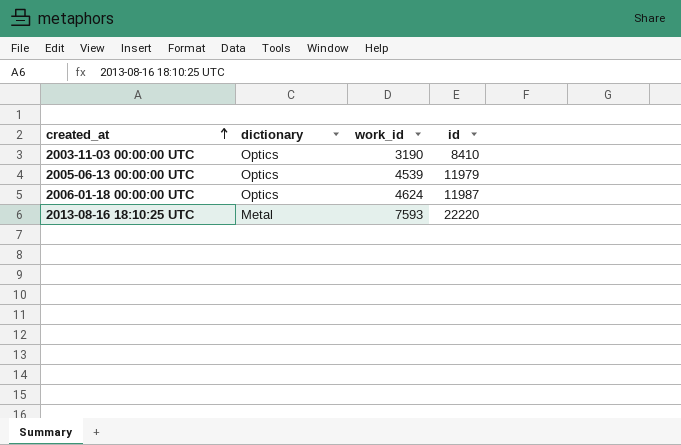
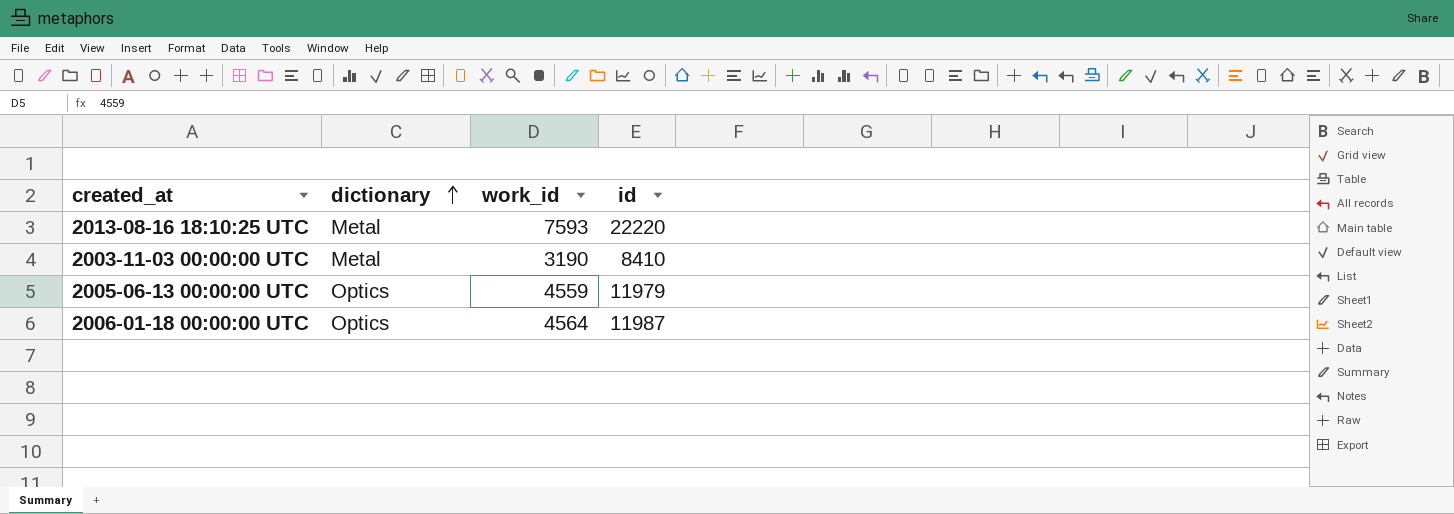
row order: created_at ascending -> dictionary ascending
2003-11-03 00:00:00 UTC | dictionary: Optics -> Metal
2005-06-13 00:00:00 UTC | work_id: 4539 -> 4559
2006-01-18 00:00:00 UTC | work_id: 4624 -> 4564

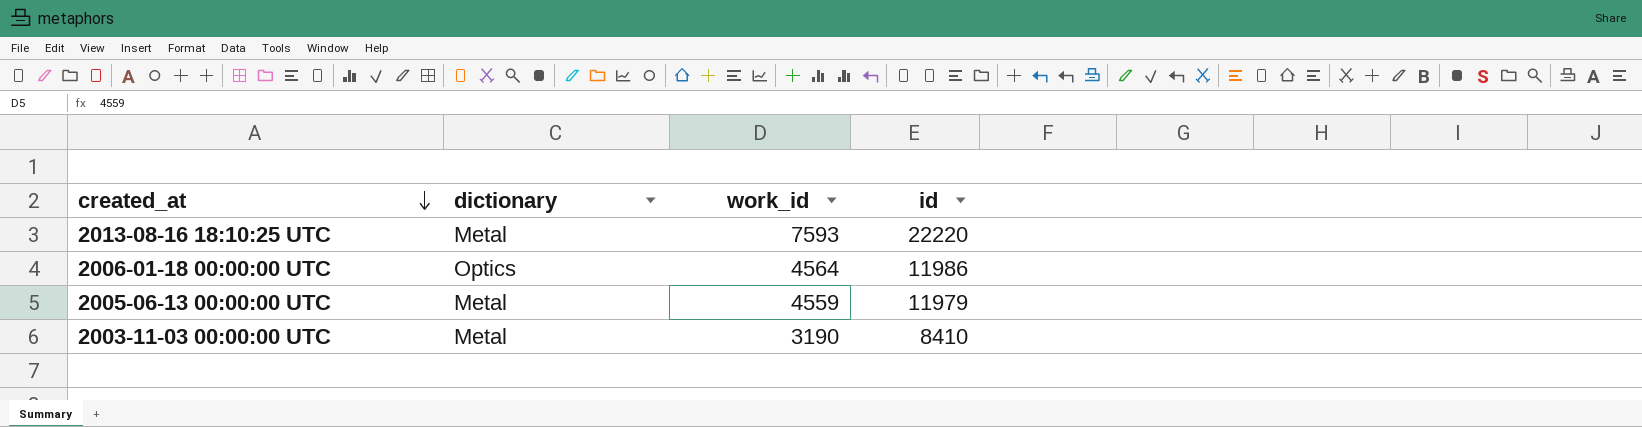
row order: dictionary ascending -> created_at descending
2006-01-18 00:00:00 UTC | id: 11987 -> 11986
2005-06-13 00:00:00 UTC | dictionary: Optics -> Metal

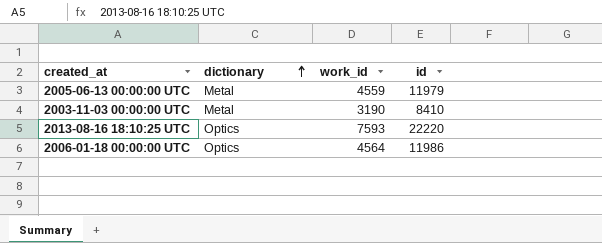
row order: created_at descending -> dictionary ascending
2013-08-16 18:10:25 UTC | dictionary: Metal -> Optics

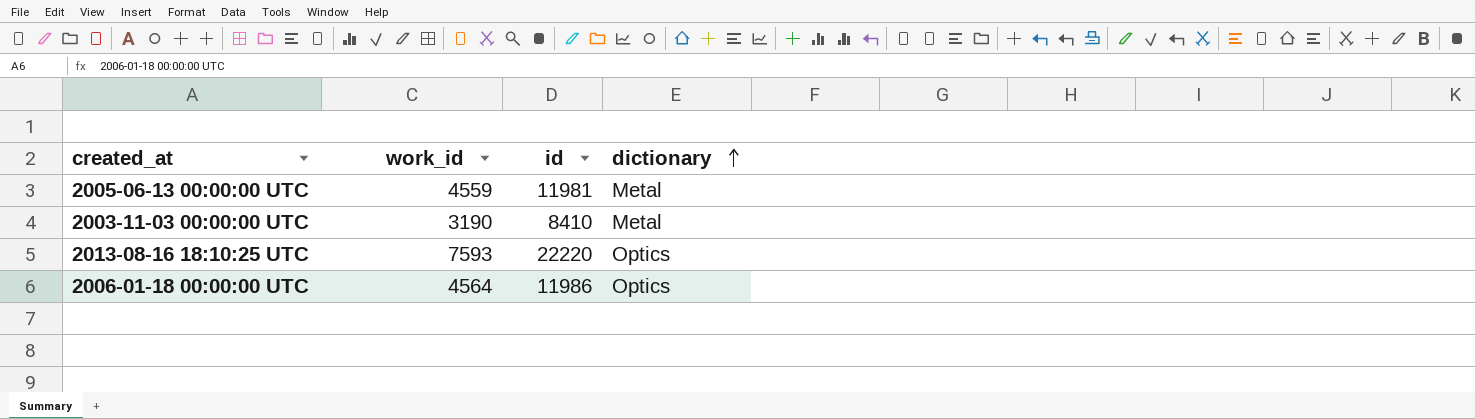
column dictionary | position: 2 -> 4
2005-06-13 00:00:00 UTC | id: 11979 -> 11981

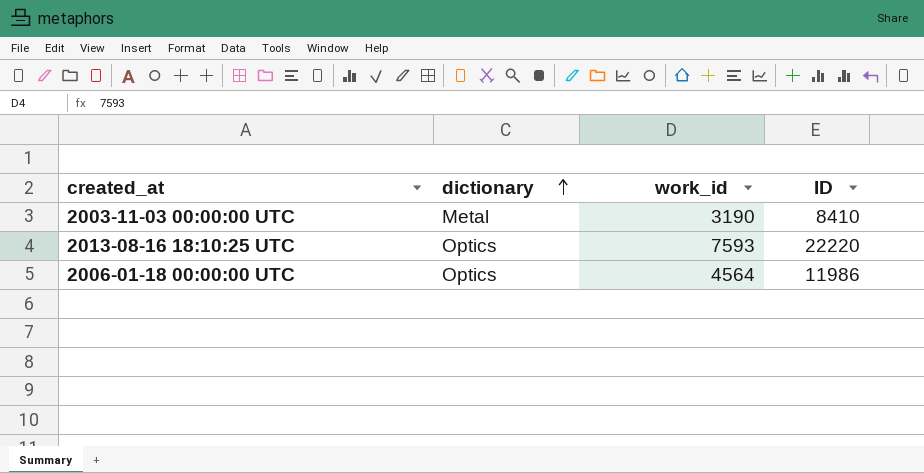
column dictionary | position: 4 -> 2
column name: id -> ID
row 2005-06-13 00:00:00 UTC: 4559 | 11981 | Metal -> none

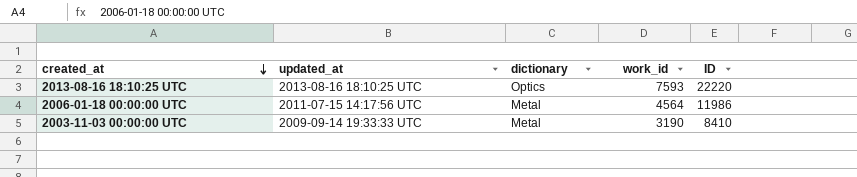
row order: dictionary ascending -> created_at descending
column updated_at | position: none -> 2
2006-01-18 00:00:00 UTC | dictionary: Optics -> Metal

